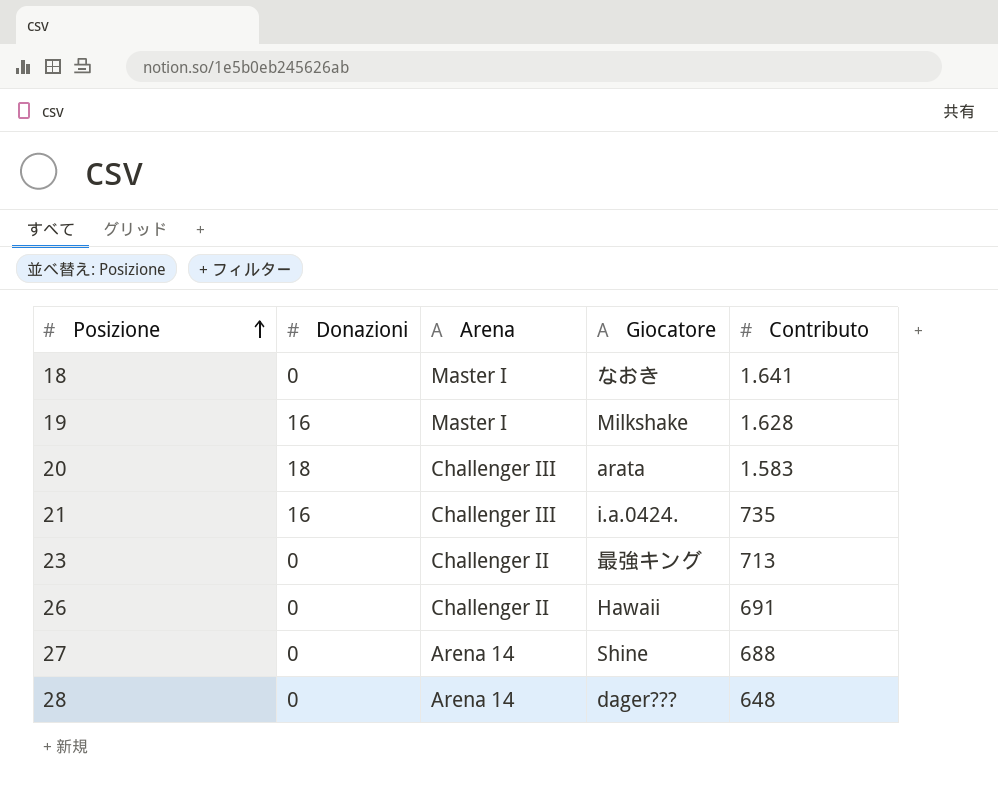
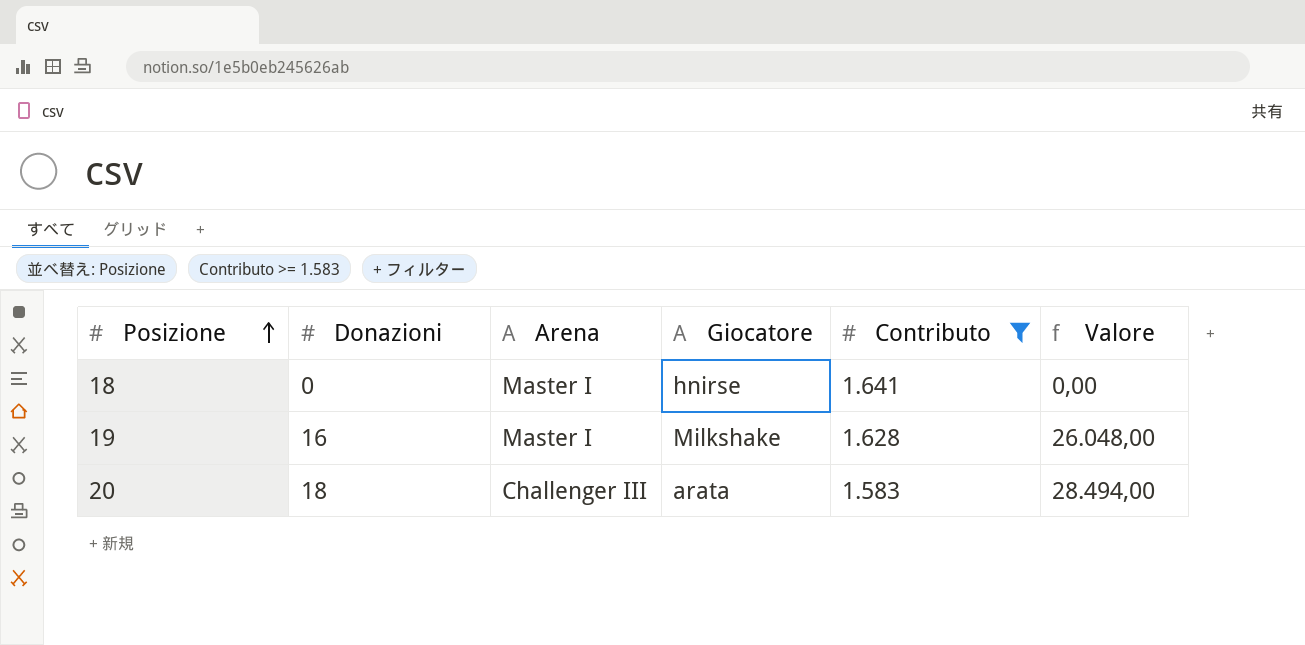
filter: none -> Contributo >= 1.583
column Valore | formula: none -> [Donazioni] * [Contributo]
18 | Giocatore: なおき -> hnirse

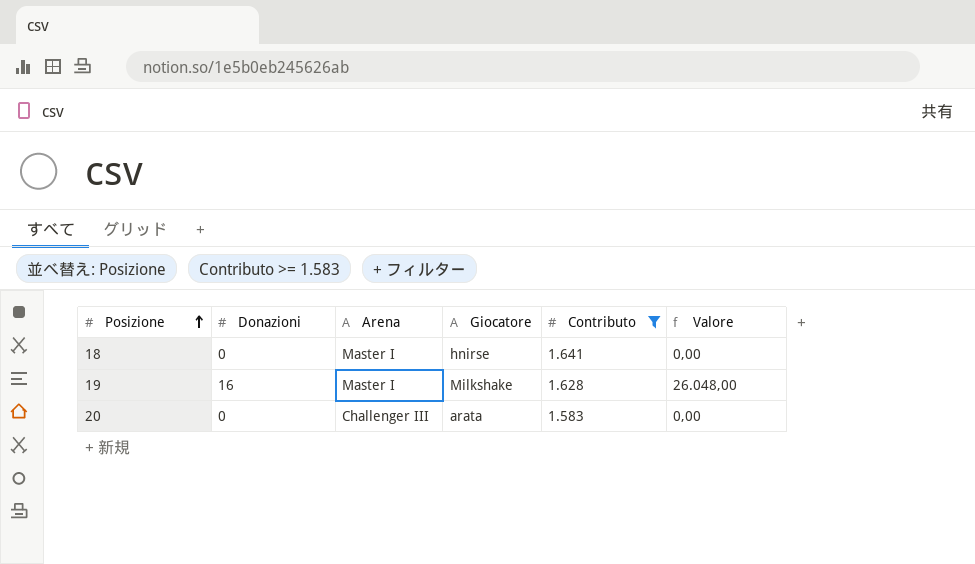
20 | Donazioni: 18 -> 0
20 | Valore: 28.494,00 -> 0,00

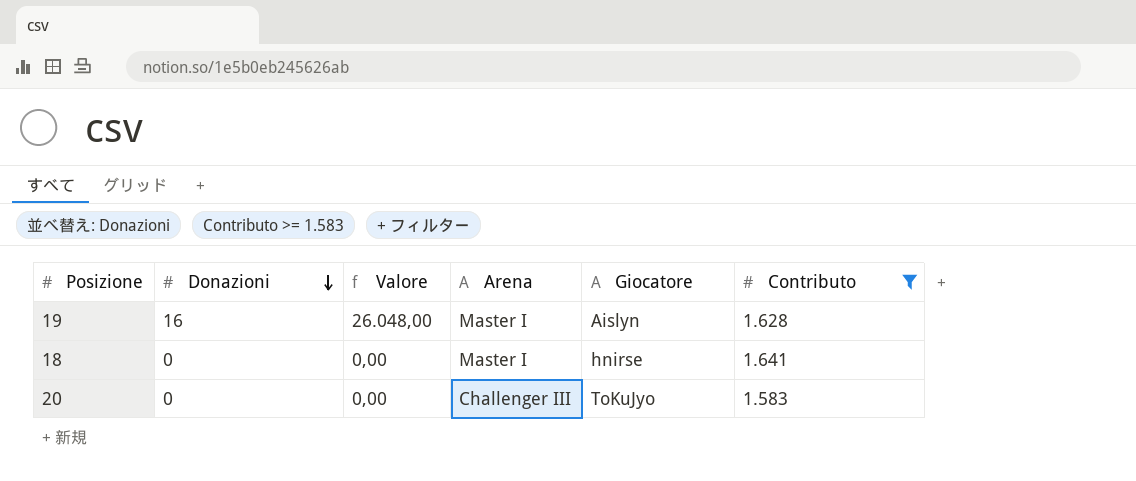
row order: Posizione ascending -> Donazioni descending
column Valore | position: 6 -> 3
19 | Giocatore: Milkshake -> Aislyn
20 | Giocatore: arata -> ToKuJyo

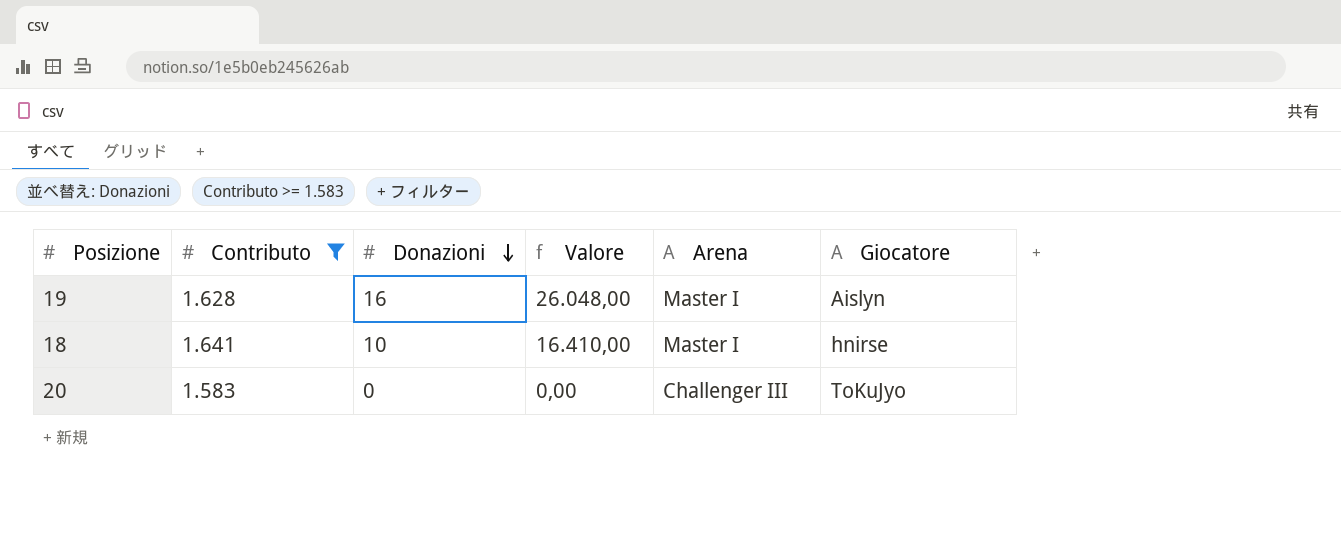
column Contributo | position: 6 -> 2
18 | Donazioni: 0 -> 10
18 | Valore: 0,00 -> 16.410,00

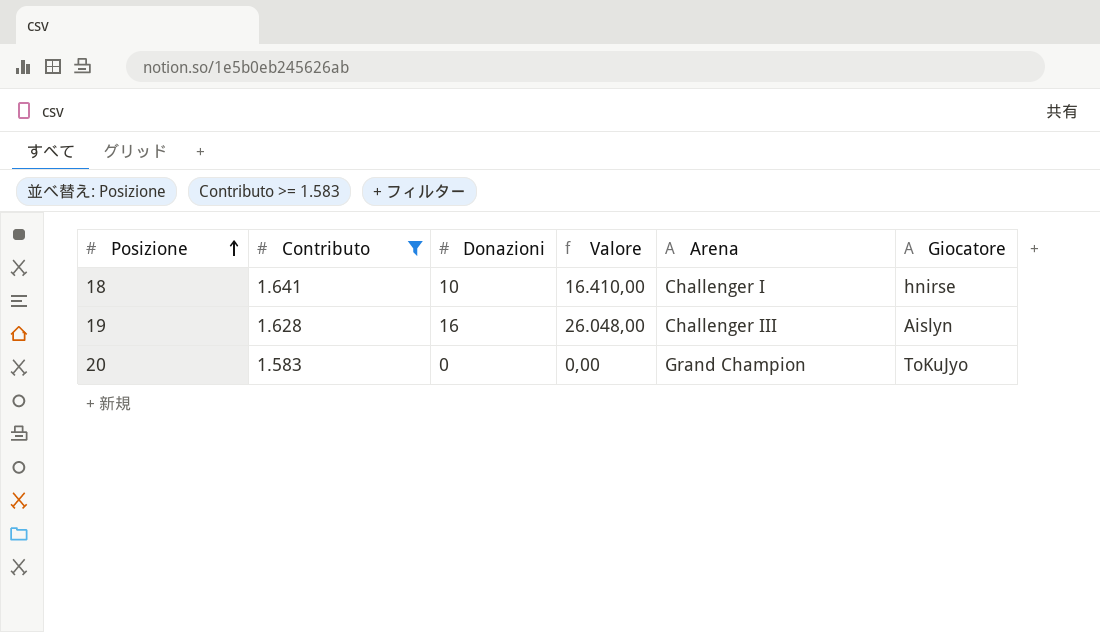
row order: Donazioni descending -> Posizione ascending
18 | Arena: Master I -> Challenger I
19 | Arena: Master I -> Challenger III
20 | Arena: Challenger III -> Grand Champion

